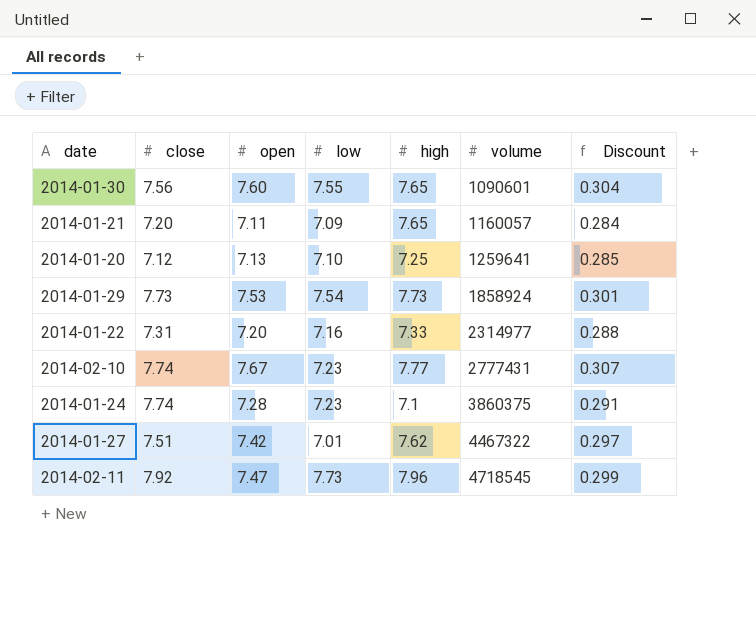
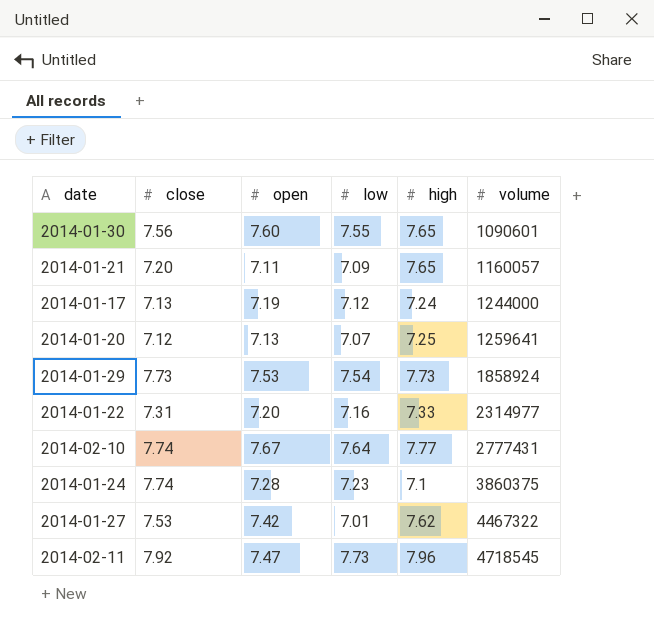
column Discount | formula: [open] * 0.04 -> none
row 2014-01-17: none -> 7.13 | 7.19 | 7.12 | 7.24 | 1244000
2014-01-20 | low: 7.10 -> 7.07
2014-02-10 | low: 7.23 -> 7.64
2014-01-27 | close: 7.51 -> 7.53

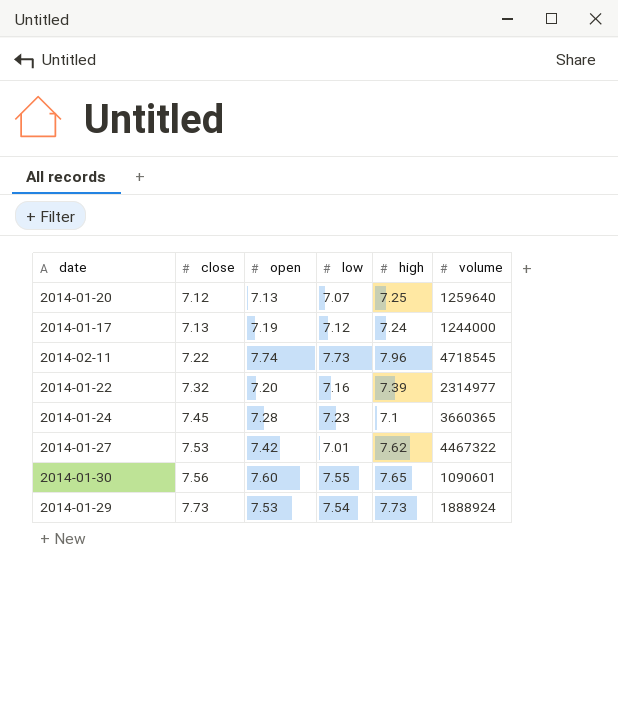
row order: volume ascending -> close ascending
row 2014-01-21: 7.20 | 7.11 | 7.09 | 7.65 | 1160057 -> none
row 2014-02-10: 7.74 | 7.67 | 7.64 | 7.77 | 2777431 -> none
2014-01-20 | volume: 1259641 -> 1259640
2014-02-11 | close: 7.92 -> 7.22
2014-02-11 | open: 7.47 -> 7.74
2014-01-22 | close: 7.31 -> 7.32
2014-01-22 | high: 7.33 -> 7.39
2014-01-24 | close: 7.74 -> 7.45
2014-01-24 | volume: 3860375 -> 3660365
2014-01-29 | volume: 1858924 -> 1888924

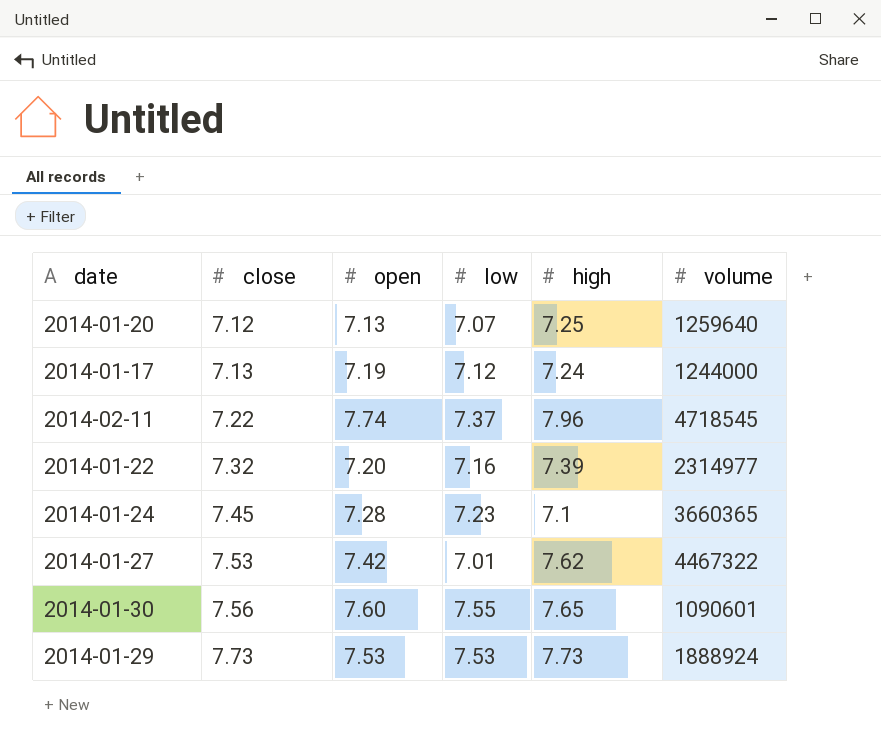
2014-02-11 | low: 7.73 -> 7.37
2014-01-29 | low: 7.54 -> 7.53

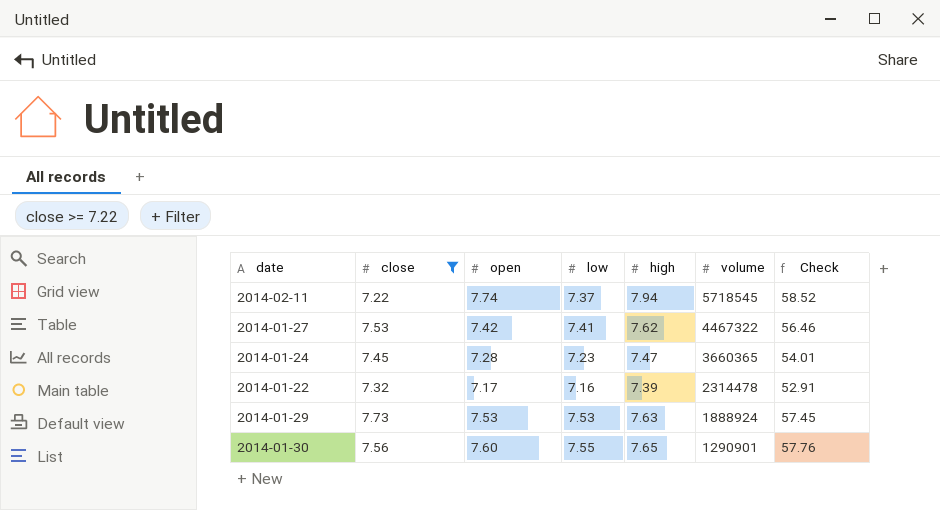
filter: none -> close >= 7.22
row order: close ascending -> volume descending
column Check | formula: none -> [low] * [high]
2014-02-11 | high: 7.96 -> 7.94
2014-02-11 | volume: 4718545 -> 5718545
2014-01-27 | low: 7.01 -> 7.41
2014-01-24 | high: 7.1 -> 7.47
2014-01-22 | open: 7.20 -> 7.17
2014-01-22 | volume: 2314977 -> 2314478
2014-01-29 | high: 7.73 -> 7.63
2014-01-30 | volume: 1090601 -> 1290901

